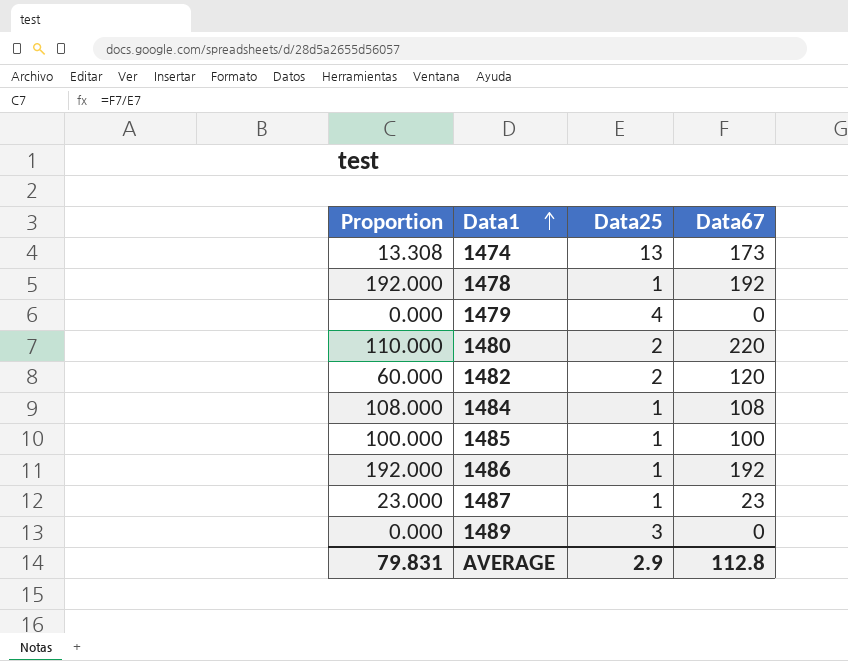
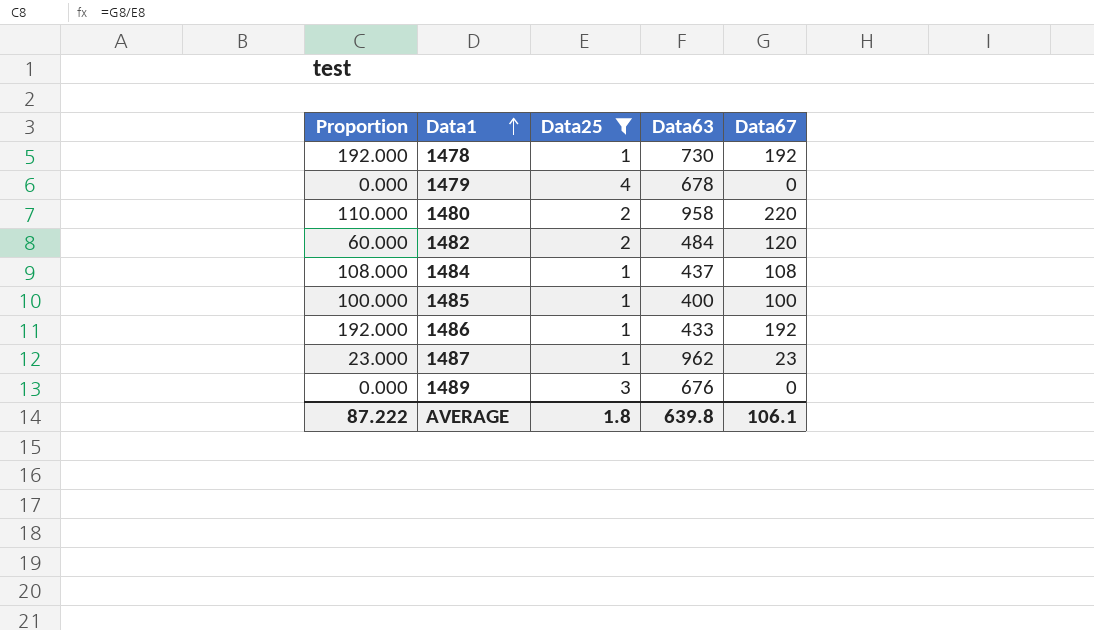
filter: none -> Data25 != 13
column Data63 | position: none -> 4
AVERAGE | Proportion: 79.831 -> 87.222
AVERAGE | Data25: 2.9 -> 1.8
AVERAGE | Data67: 112.8 -> 106.1

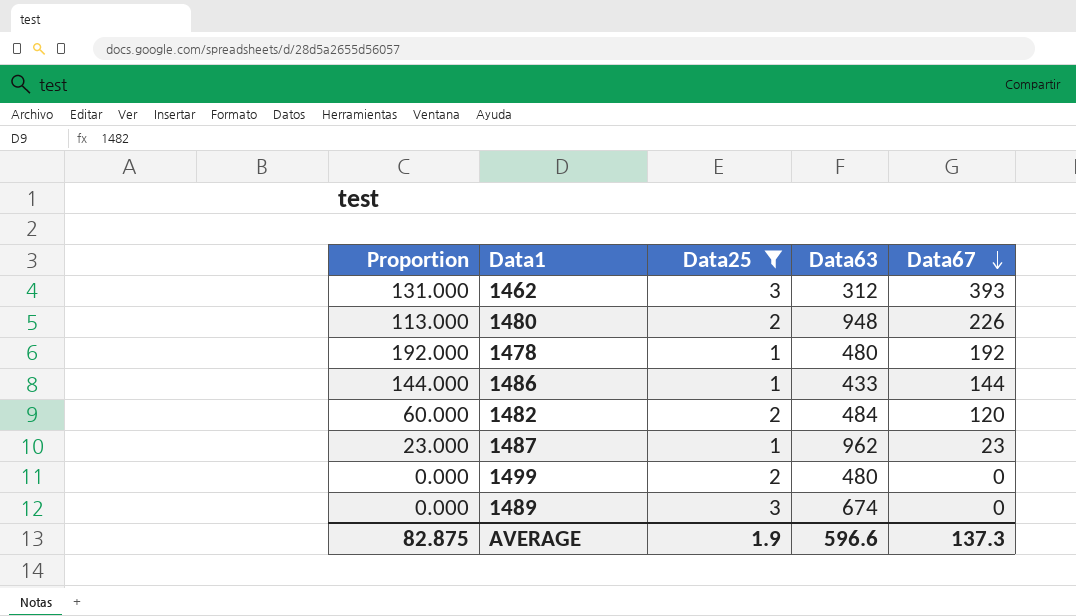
row order: Data1 ascending -> Data67 descending
row 1479: 0.000 | 4 | 678 | 0 -> none
row 1484: 108.000 | 1 | 437 | 108 -> none
row 1485: 100.000 | 1 | 400 | 100 -> none
row 1462: none -> 131.000 | 3 | 312 | 393
1480 | Proportion: 110.000 -> 113.000
1480 | Data63: 958 -> 948
1480 | Data67: 220 -> 226
1478 | Data63: 730 -> 480
1486 | Proportion: 192.000 -> 144.000
1486 | Data67: 192 -> 144
row 1499: none -> 0.000 | 2 | 480 | 0
1489 | Data63: 676 -> 674
AVERAGE | Proportion: 87.222 -> 82.875
AVERAGE | Data25: 1.8 -> 1.9
AVERAGE | Data63: 639.8 -> 596.6
AVERAGE | Data67: 106.1 -> 137.3

